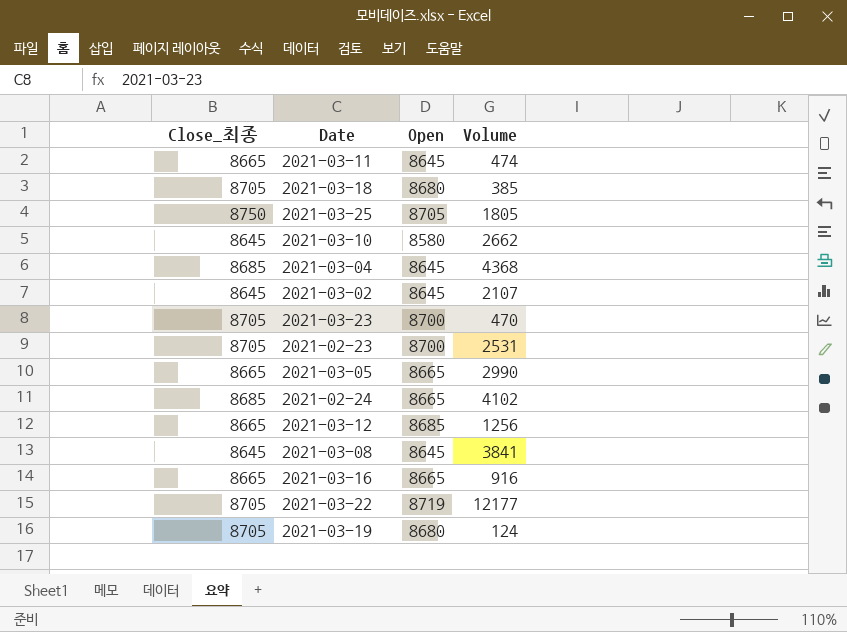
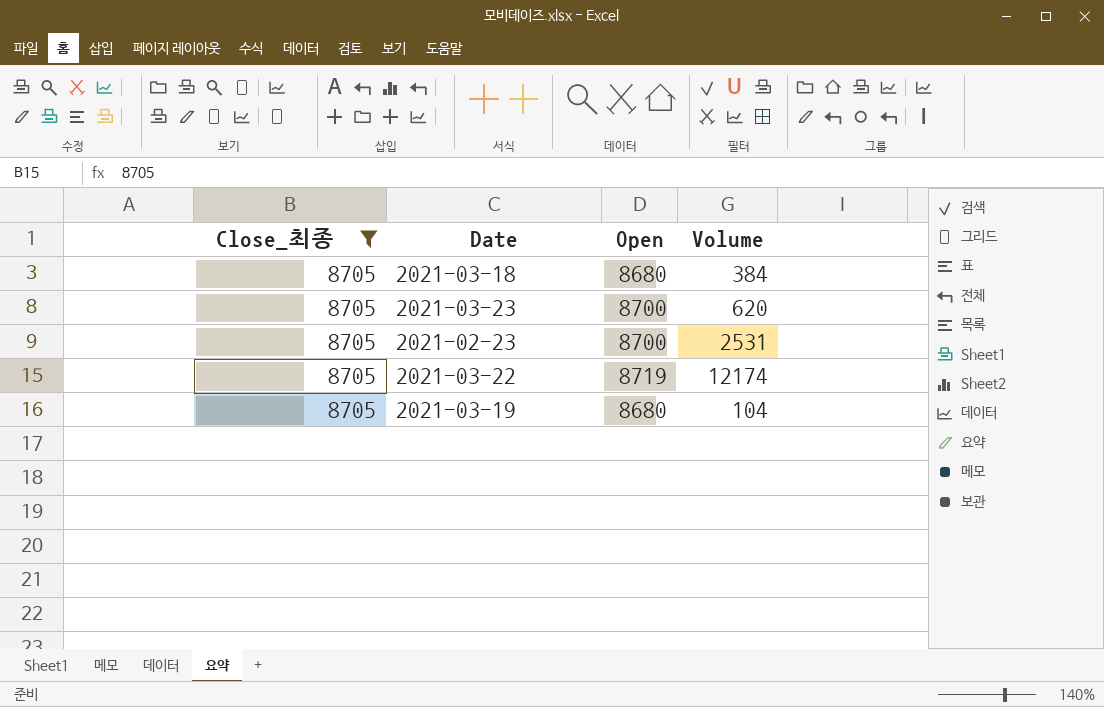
filter: none -> Close_최종 = 8705
2021-03-18 | Volume: 385 -> 384
2021-03-23 | Volume: 470 -> 620
2021-03-22 | Volume: 12177 -> 12174
2021-03-19 | Volume: 124 -> 104

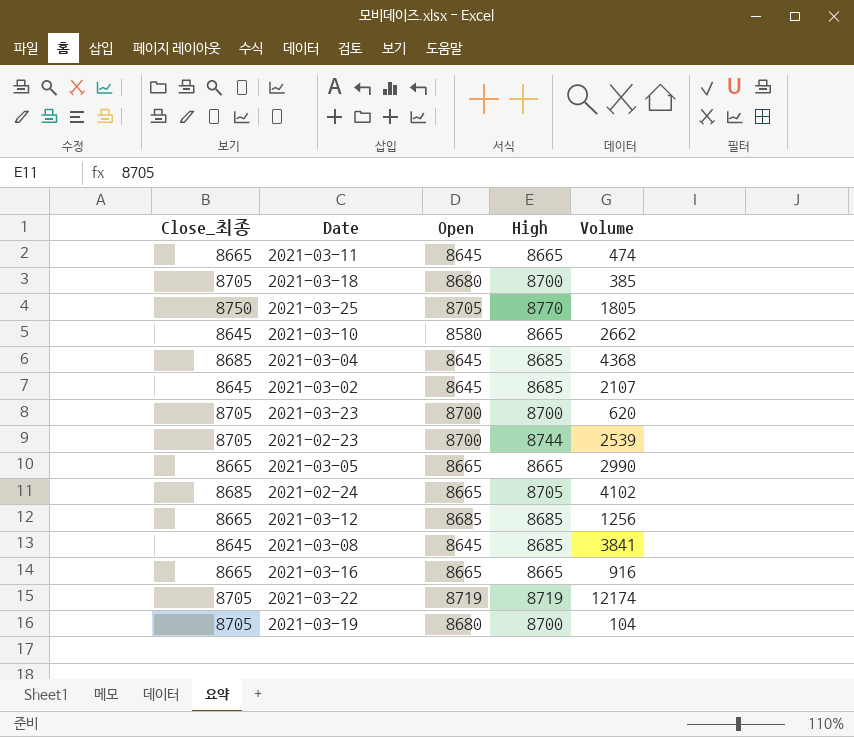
filter: Close_최종 = 8705 -> none
column High | position: none -> 4
2021-03-18 | Volume: 384 -> 385
2021-02-23 | Volume: 2531 -> 2539

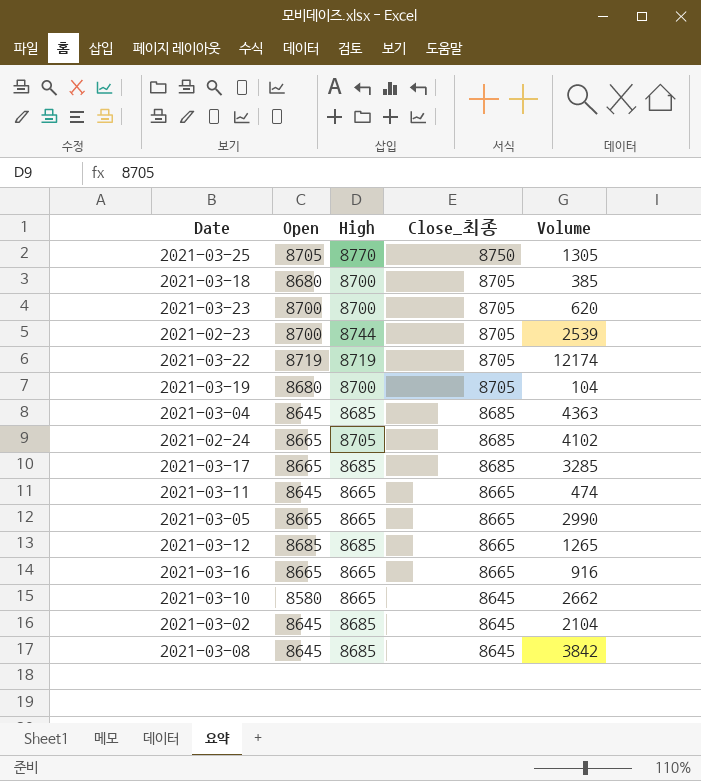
row order: none -> Close_최종 descending
column Close_최종 | position: 1 -> 4
2021-03-25 | Volume: 1805 -> 1305
2021-03-04 | Volume: 4368 -> 4363
row 2021-03-17: none -> 8665 | 8685 | 8685 | 3285
2021-03-12 | Volume: 1256 -> 1265
2021-03-02 | Volume: 2107 -> 2104
2021-03-08 | Volume: 3841 -> 3842

